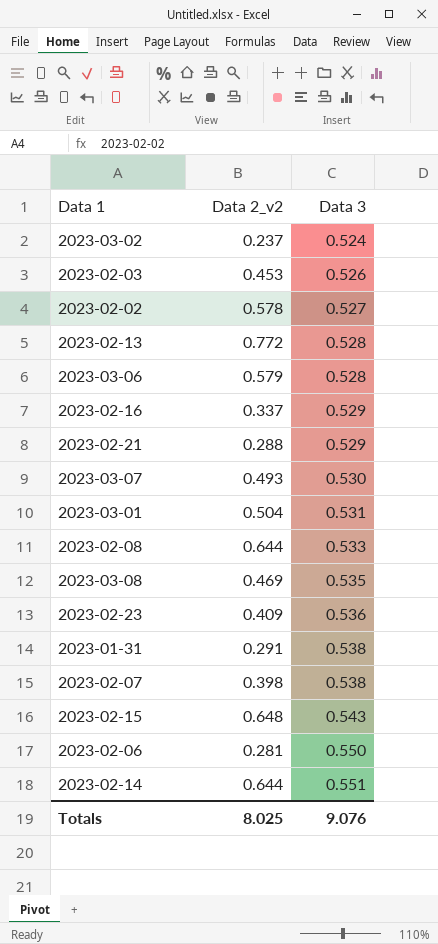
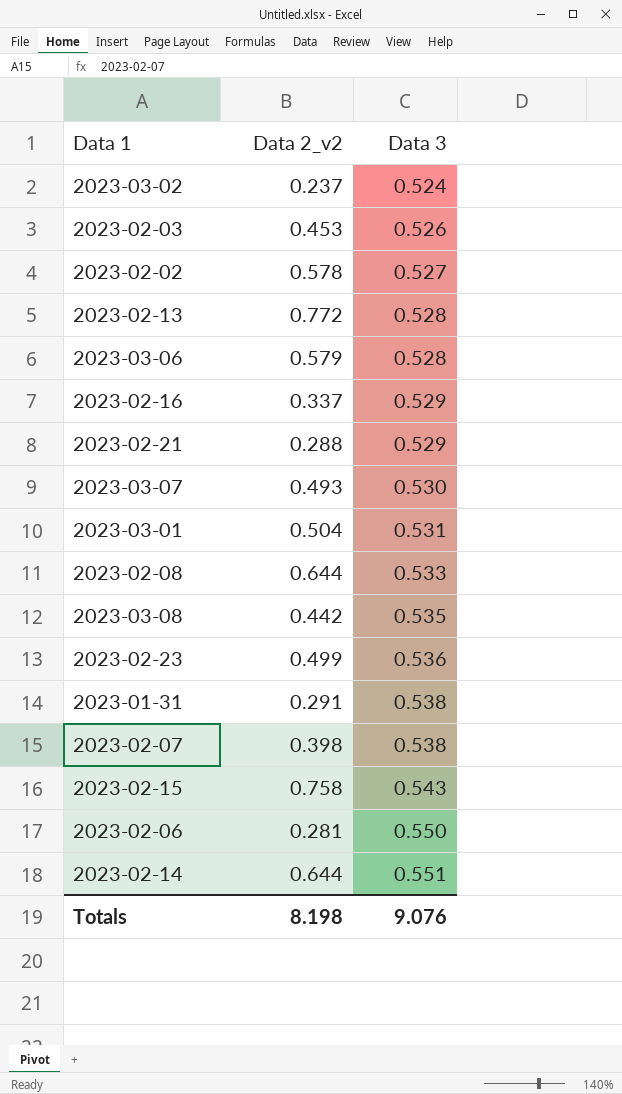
2023-03-08 | Data 2_v2: 0.469 -> 0.442
2023-02-23 | Data 2_v2: 0.409 -> 0.499
2023-02-15 | Data 2_v2: 0.648 -> 0.758
Totals | Data 2_v2: 8.025 -> 8.198

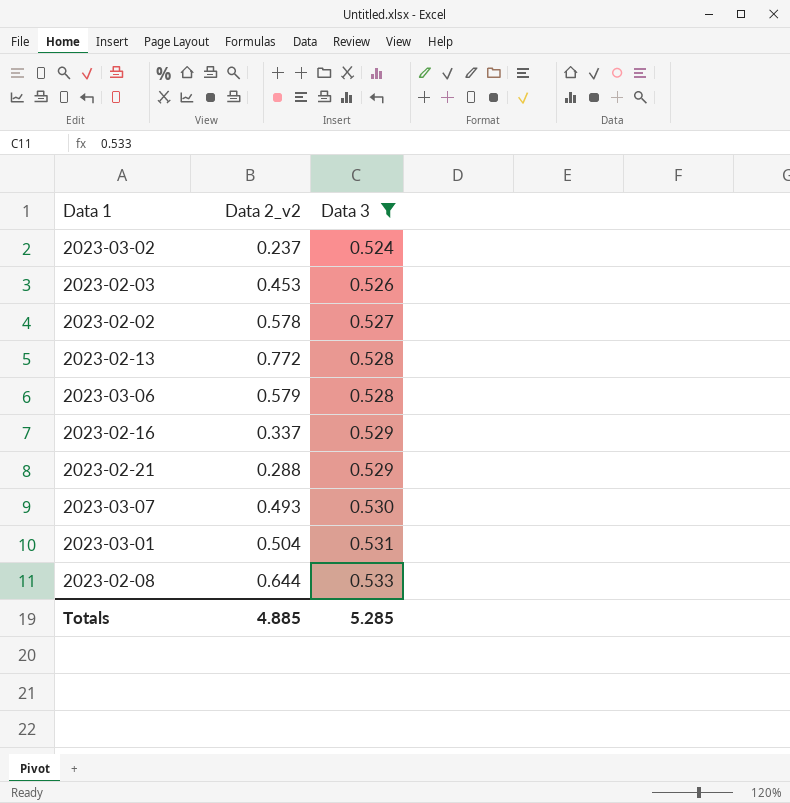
filter: none -> Data 3 <= 0.533
Totals | Data 2_v2: 8.198 -> 4.885
Totals | Data 3: 9.076 -> 5.285

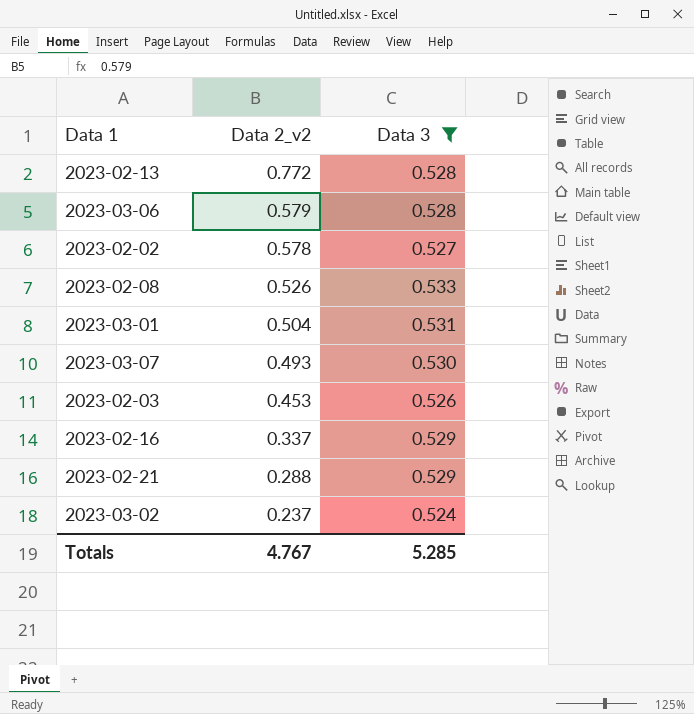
row order: Data 3 ascending -> Data 2_v2 descending
2023-02-08 | Data 2_v2: 0.644 -> 0.526
Totals | Data 2_v2: 4.885 -> 4.767

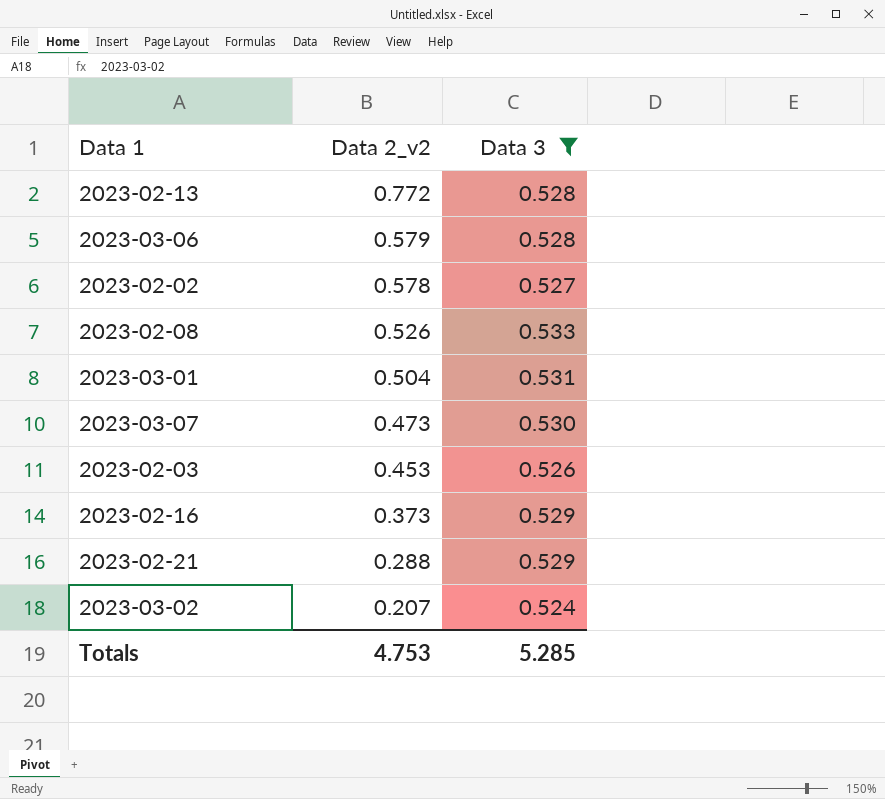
2023-03-07 | Data 2_v2: 0.493 -> 0.473
2023-02-16 | Data 2_v2: 0.337 -> 0.373
2023-03-02 | Data 2_v2: 0.237 -> 0.207
Totals | Data 2_v2: 4.767 -> 4.753

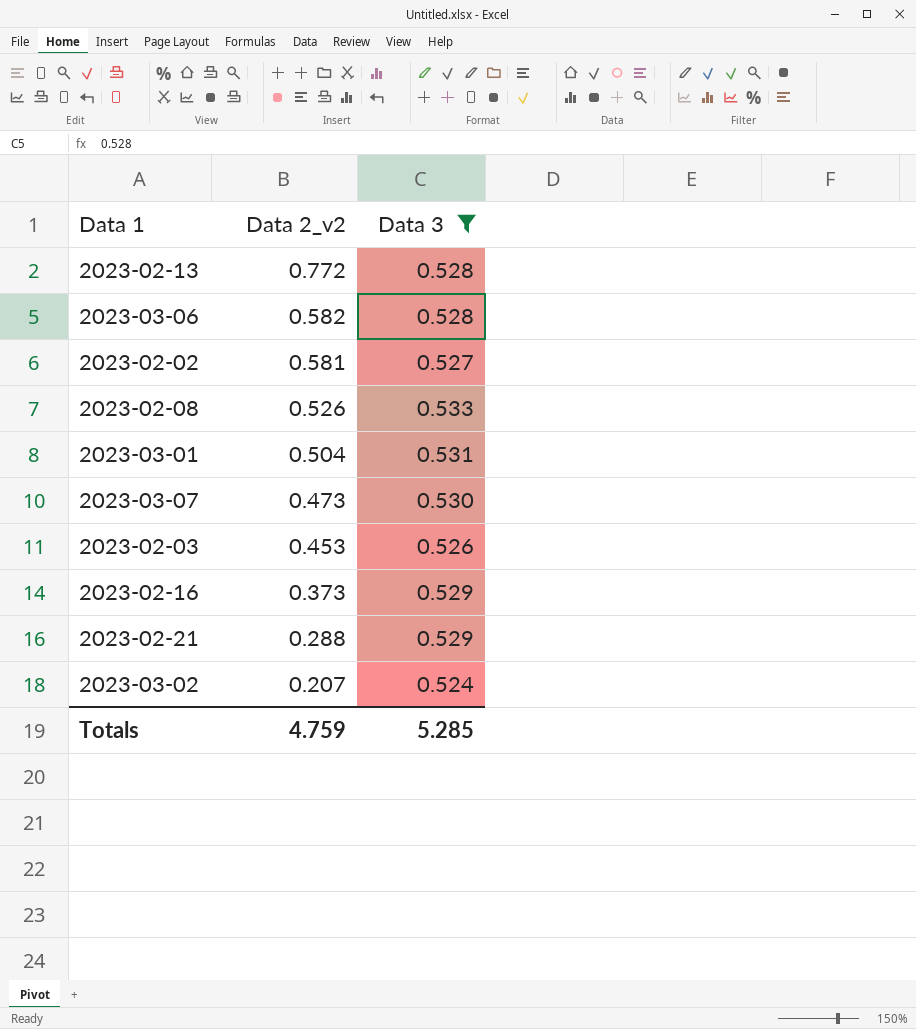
2023-03-06 | Data 2_v2: 0.579 -> 0.582
2023-02-02 | Data 2_v2: 0.578 -> 0.581
Totals | Data 2_v2: 4.753 -> 4.759

